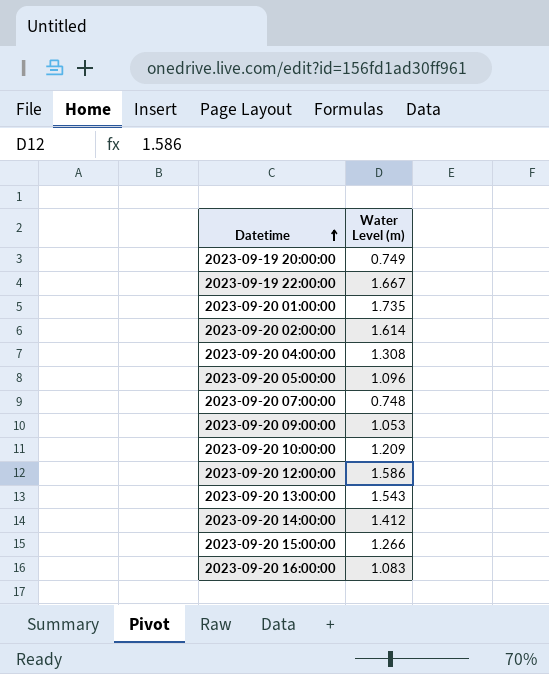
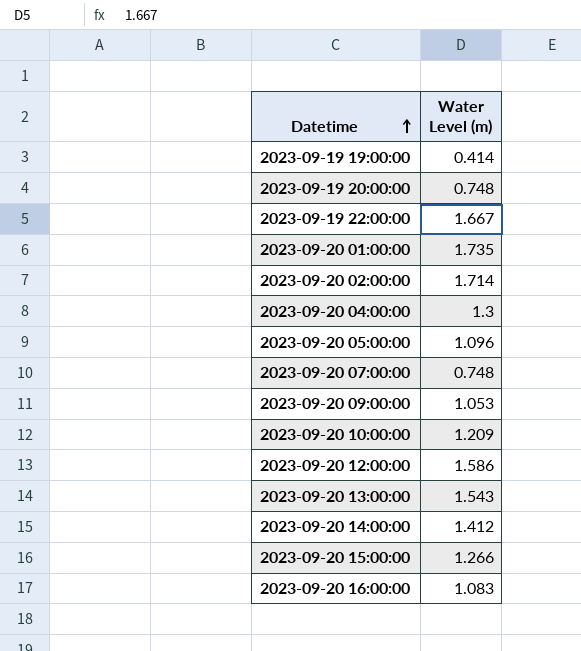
row 2023-09-19 19:00:00: none -> 0.414
2023-09-19 20:00:00 | Water Level (m): 0.749 -> 0.748
2023-09-20 02:00:00 | Water Level (m): 1.614 -> 1.714
2023-09-20 04:00:00 | Water Level (m): 1.308 -> 1.3

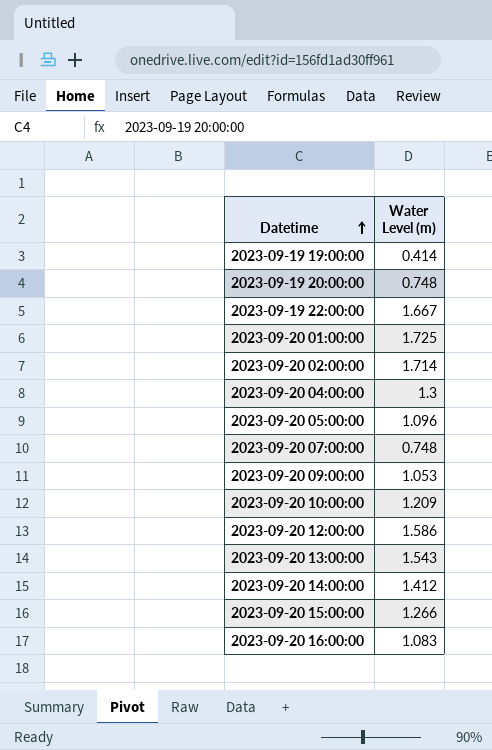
2023-09-20 01:00:00 | Water Level (m): 1.735 -> 1.725

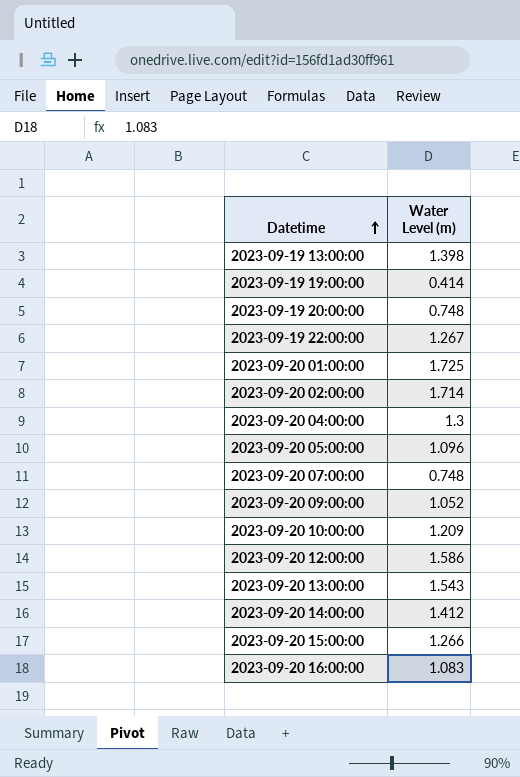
row 2023-09-19 13:00:00: none -> 1.398
2023-09-19 22:00:00 | Water Level (m): 1.667 -> 1.267
2023-09-20 09:00:00 | Water Level (m): 1.053 -> 1.052

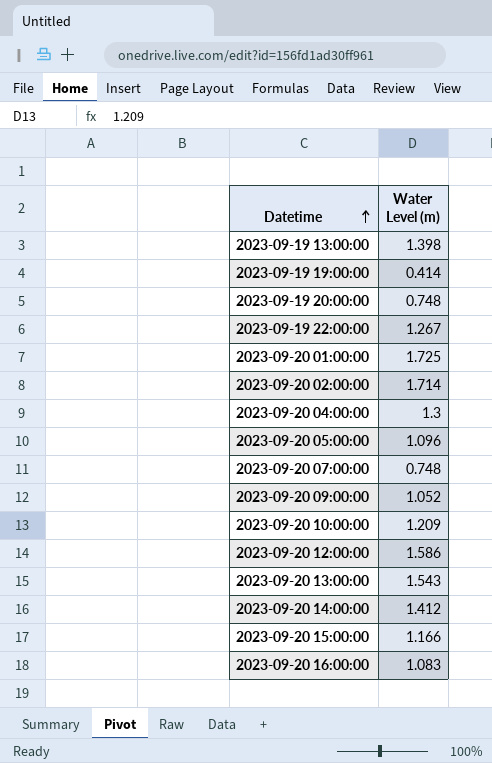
2023-09-20 15:00:00 | Water Level (m): 1.266 -> 1.166

